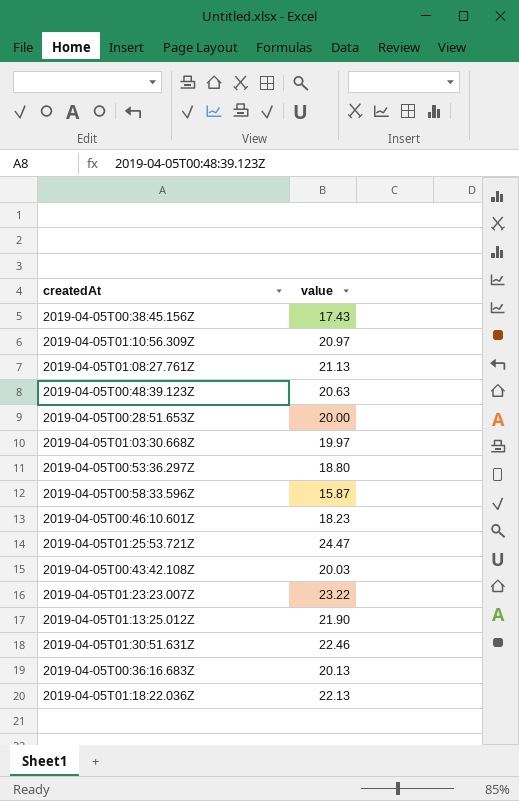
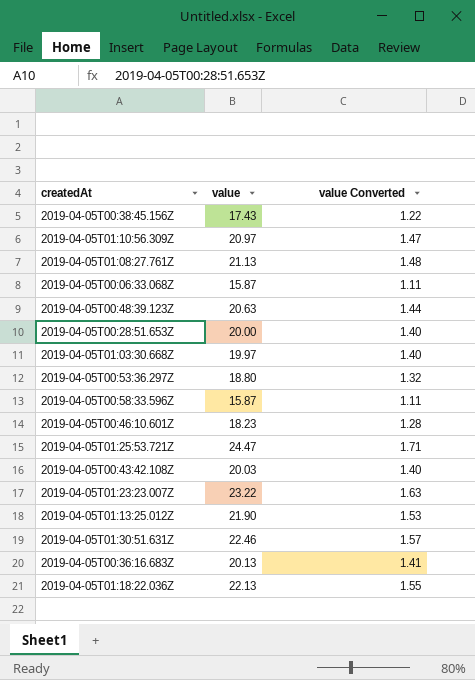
column value Converted | formula: none -> [value] * 0.07
row 2019-04-05T00:06:33.068Z: none -> 15.87 | 1.11

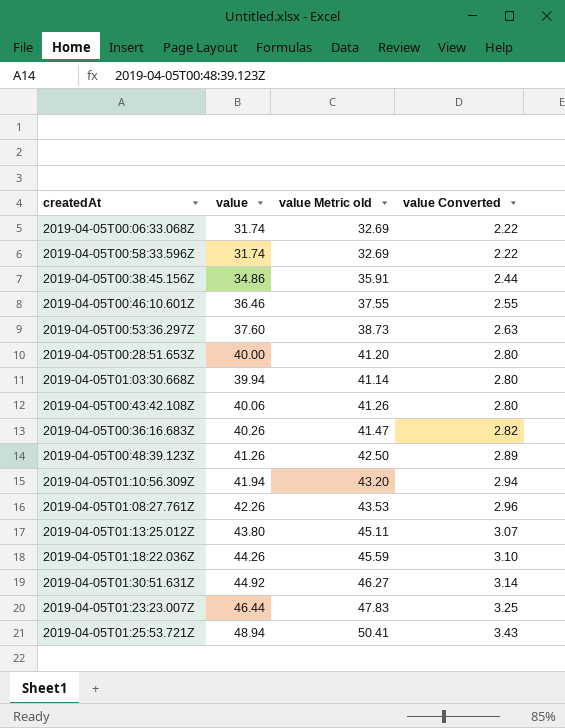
row order: none -> value Converted ascending
column value Metric old | formula: none -> [value] * 1.03
2019-04-05T00:06:33.068Z | value: 15.87 -> 31.74
2019-04-05T00:06:33.068Z | value Converted: 1.11 -> 2.22
2019-04-05T00:58:33.596Z | value: 15.87 -> 31.74
2019-04-05T00:58:33.596Z | value Converted: 1.11 -> 2.22
2019-04-05T00:38:45.156Z | value: 17.43 -> 34.86
2019-04-05T00:38:45.156Z | value Converted: 1.22 -> 2.44
2019-04-05T00:46:10.601Z | value: 18.23 -> 36.46
2019-04-05T00:46:10.601Z | value Converted: 1.28 -> 2.55
2019-04-05T00:53:36.297Z | value: 18.80 -> 37.60
2019-04-05T00:53:36.297Z | value Converted: 1.32 -> 2.63
2019-04-05T00:28:51.653Z | value: 20.00 -> 40.00
2019-04-05T00:28:51.653Z | value Converted: 1.40 -> 2.80
2019-04-05T01:03:30.668Z | value: 19.97 -> 39.94
2019-04-05T01:03:30.668Z | value Converted: 1.40 -> 2.80
2019-04-05T00:43:42.108Z | value: 20.03 -> 40.06
2019-04-05T00:43:42.108Z | value Converted: 1.40 -> 2.80
2019-04-05T00:36:16.683Z | value: 20.13 -> 40.26
2019-04-05T00:36:16.683Z | value Converted: 1.41 -> 2.82
2019-04-05T00:48:39.123Z | value: 20.63 -> 41.26
2019-04-05T00:48:39.123Z | value Converted: 1.44 -> 2.89
2019-04-05T01:10:56.309Z | value: 20.97 -> 41.94
2019-04-05T01:10:56.309Z | value Converted: 1.47 -> 2.94
2019-04-05T01:08:27.761Z | value: 21.13 -> 42.26
2019-04-05T01:08:27.761Z | value Converted: 1.48 -> 2.96
2019-04-05T01:13:25.012Z | value: 21.90 -> 43.80
2019-04-05T01:13:25.012Z | value Converted: 1.53 -> 3.07
2019-04-05T01:18:22.036Z | value: 22.13 -> 44.26
2019-04-05T01:18:22.036Z | value Converted: 1.55 -> 3.10
2019-04-05T01:30:51.631Z | value: 22.46 -> 44.92
2019-04-05T01:30:51.631Z | value Converted: 1.57 -> 3.14
2019-04-05T01:23:23.007Z | value: 23.22 -> 46.44
2019-04-05T01:23:23.007Z | value Converted: 1.63 -> 3.25
2019-04-05T01:25:53.721Z | value: 24.47 -> 48.94
2019-04-05T01:25:53.721Z | value Converted: 1.71 -> 3.43

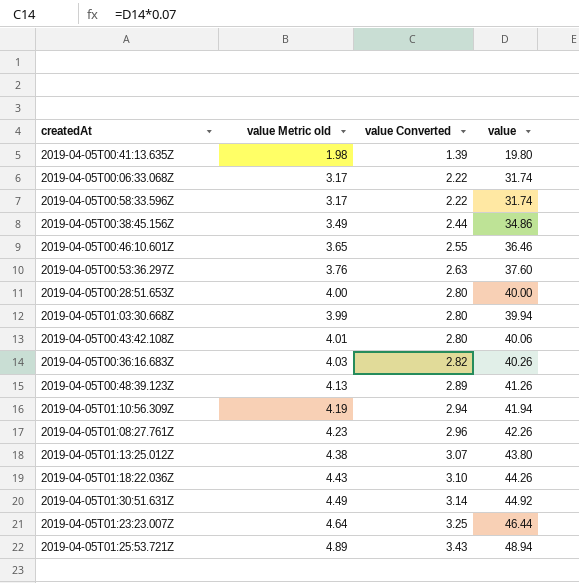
column value Metric old | formula: [value] * 1.03 -> [value] * 0.1
column value | position: 2 -> 4
row 2019-04-05T00:41:13.635Z: none -> 1.98 | 1.39 | 19.80

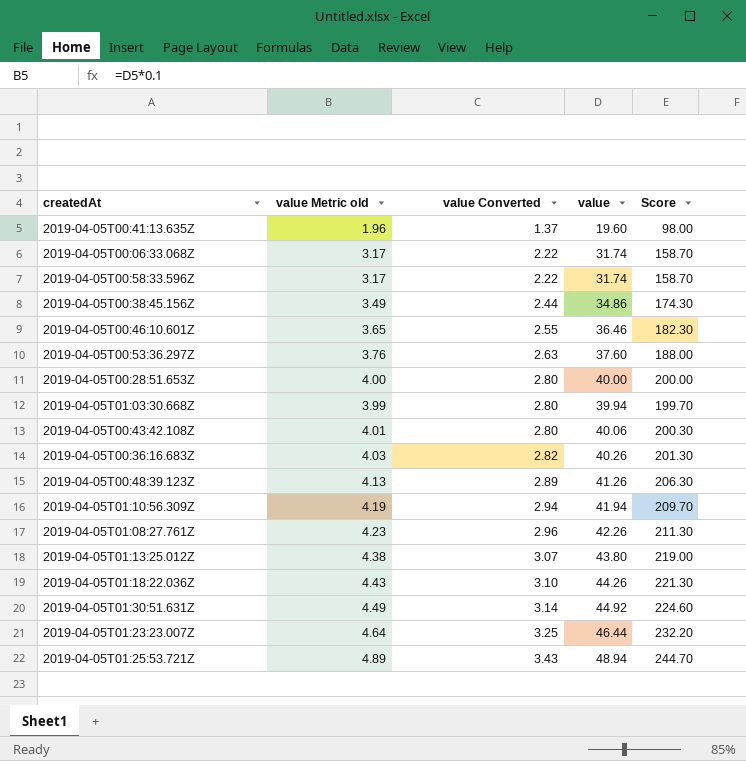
column Score | formula: none -> [value] * 5
2019-04-05T00:41:13.635Z | value Metric old: 1.98 -> 1.96
2019-04-05T00:41:13.635Z | value Converted: 1.39 -> 1.37
2019-04-05T00:41:13.635Z | value: 19.80 -> 19.60

